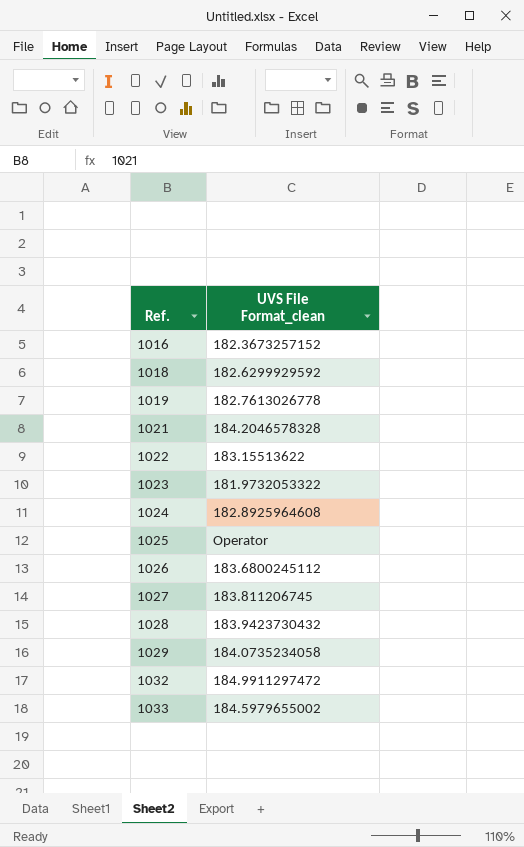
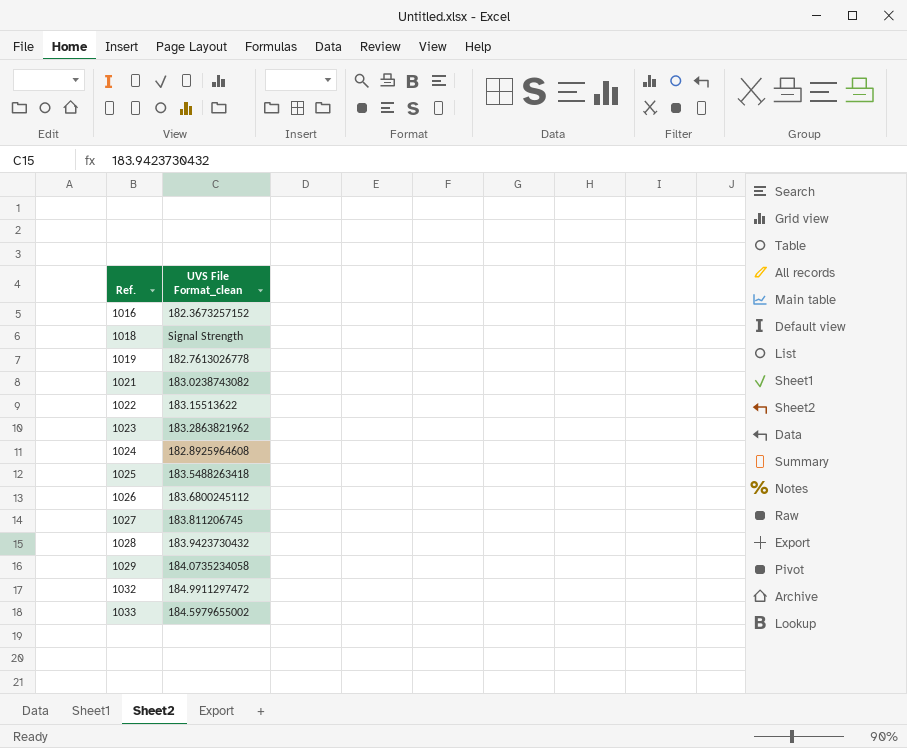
1018 | UVS File Format_clean: 182.6299929592 -> Signal Strength
1021 | UVS File Format_clean: 184.2046578328 -> 183.0238743082
1023 | UVS File Format_clean: 181.9732053322 -> 183.2863821962
1025 | UVS File Format_clean: Operator -> 183.5488263418

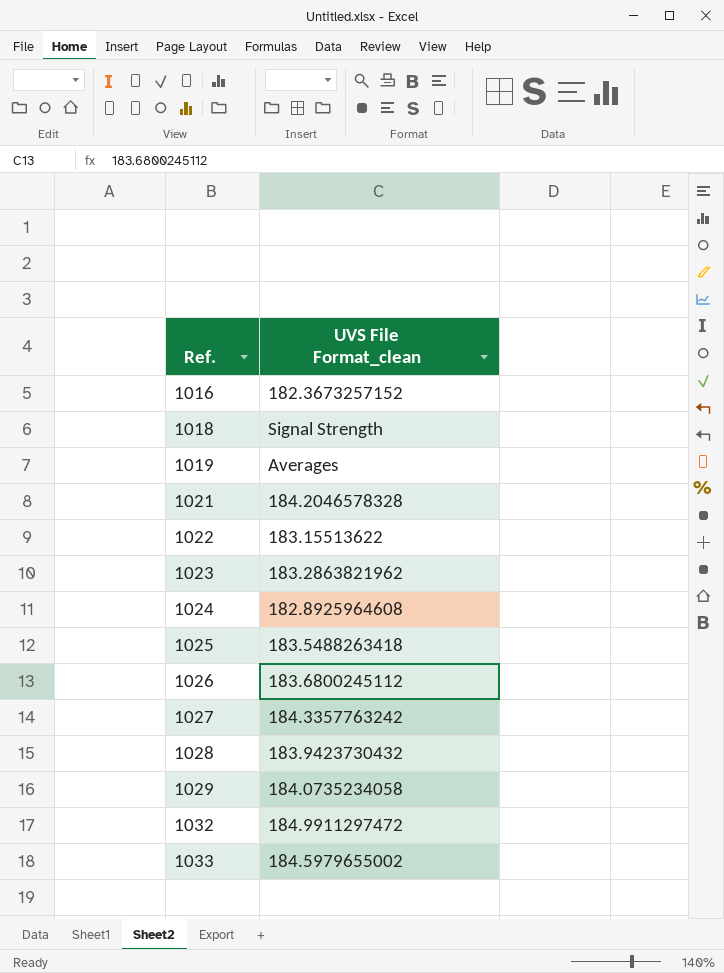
1019 | UVS File Format_clean: 182.7613026778 -> Averages
1021 | UVS File Format_clean: 183.0238743082 -> 184.2046578328
1027 | UVS File Format_clean: 183.811206745 -> 184.3357763242

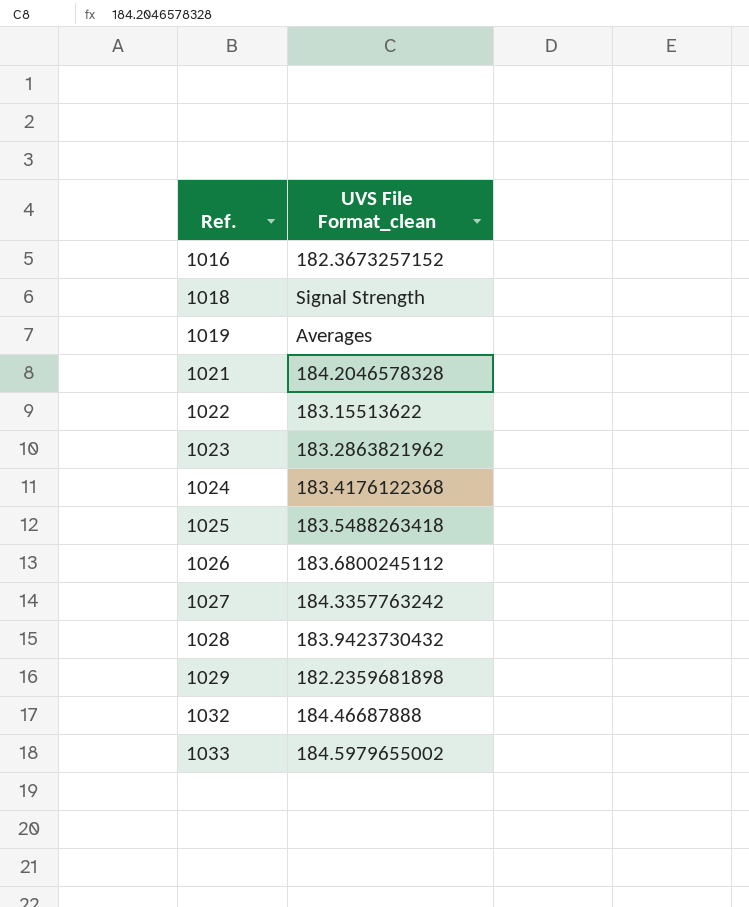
1024 | UVS File Format_clean: 182.8925964608 -> 183.4176122368
1029 | UVS File Format_clean: 184.0735234058 -> 182.2359681898
1032 | UVS File Format_clean: 184.9911297472 -> 184.46687888

